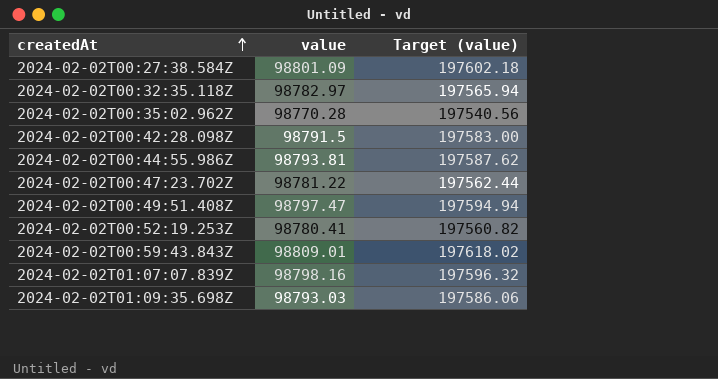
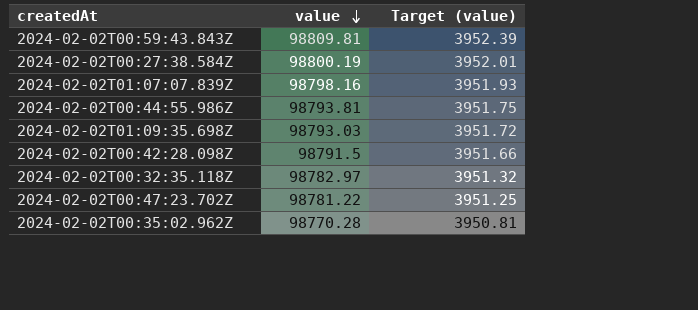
row order: createdAt ascending -> value descending
column Target (value) | formula: [value] * 2 -> [value] * 0.04
row 2024-02-02T00:49:51.408Z: 98797.47 | 197594.94 -> none
row 2024-02-02T00:52:19.253Z: 98780.41 | 197560.82 -> none
2024-02-02T00:59:43.843Z | value: 98809.01 -> 98809.81
2024-02-02T00:27:38.584Z | value: 98801.09 -> 98800.19

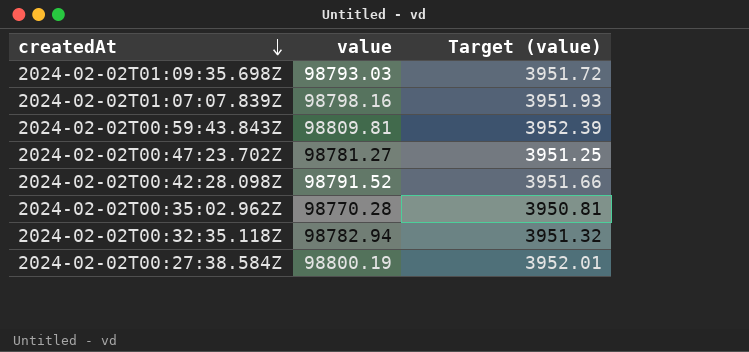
row order: value descending -> createdAt descending
row 2024-02-02T00:44:55.986Z: 98793.81 | 3951.75 -> none
2024-02-02T00:47:23.702Z | value: 98781.22 -> 98781.27
2024-02-02T00:42:28.098Z | value: 98791.5 -> 98791.52
2024-02-02T00:32:35.118Z | value: 98782.97 -> 98782.94

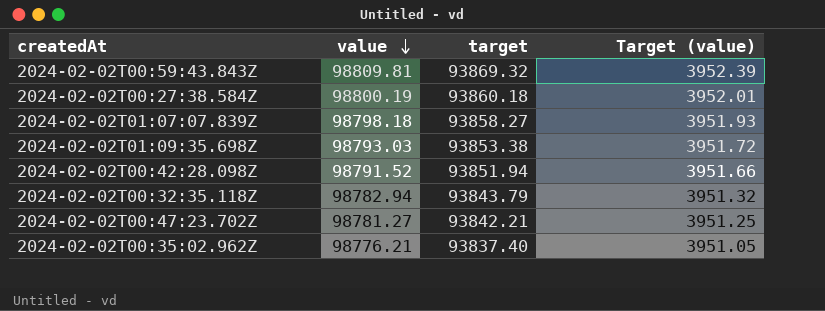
row order: createdAt descending -> value descending
column target | formula: none -> [value] * 0.95
2024-02-02T01:07:07.839Z | value: 98798.16 -> 98798.18
2024-02-02T00:35:02.962Z | value: 98770.28 -> 98776.21
2024-02-02T00:35:02.962Z | Target (value): 3950.81 -> 3951.05

